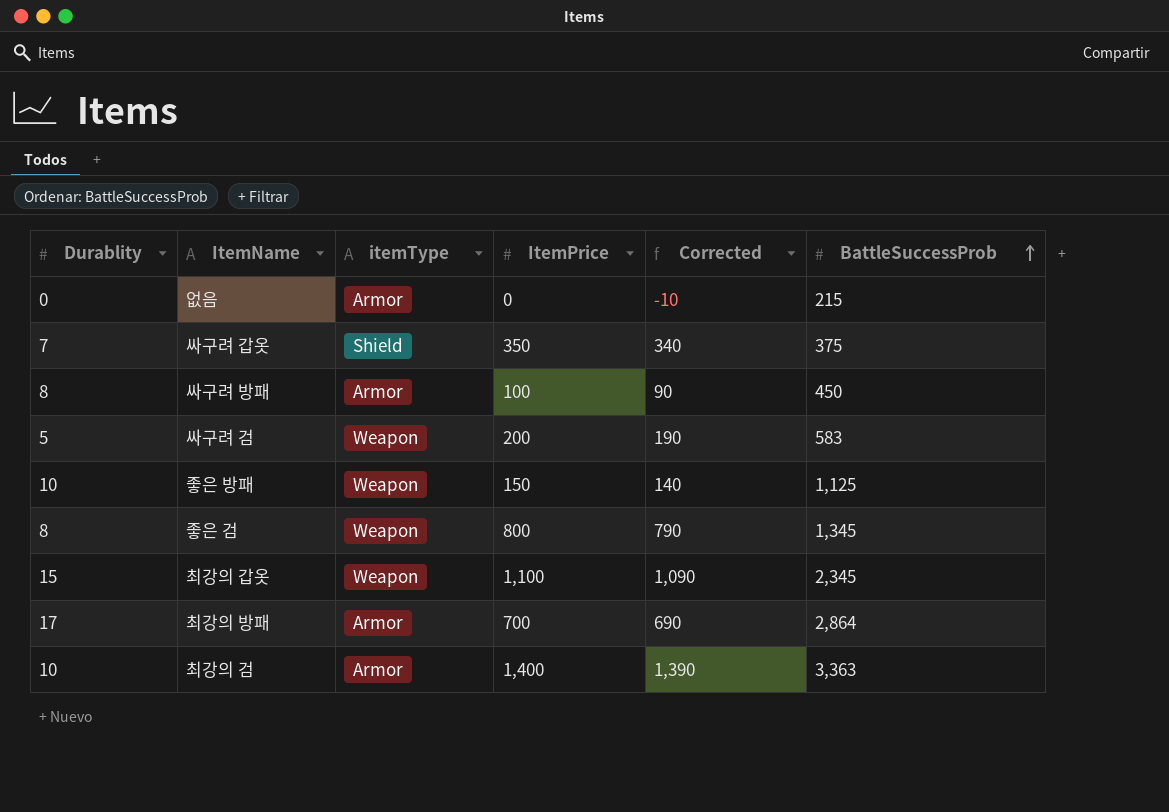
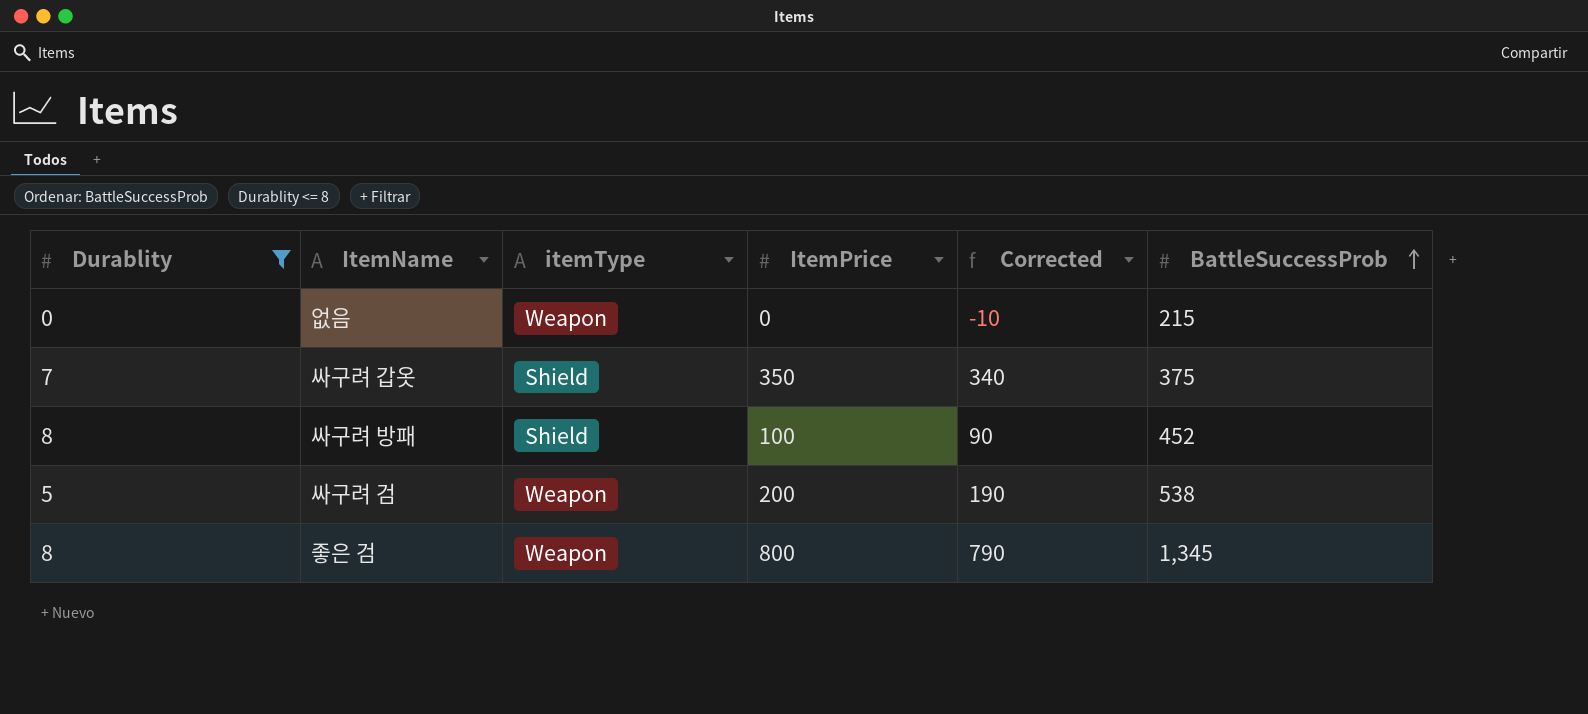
filter: none -> Durablity <= 8
없음 | itemType: Armor -> Weapon
싸구려 방패 | itemType: Armor -> Shield
싸구려 방패 | BattleSuccessProb: 450 -> 452
싸구려 검 | BattleSuccessProb: 583 -> 538

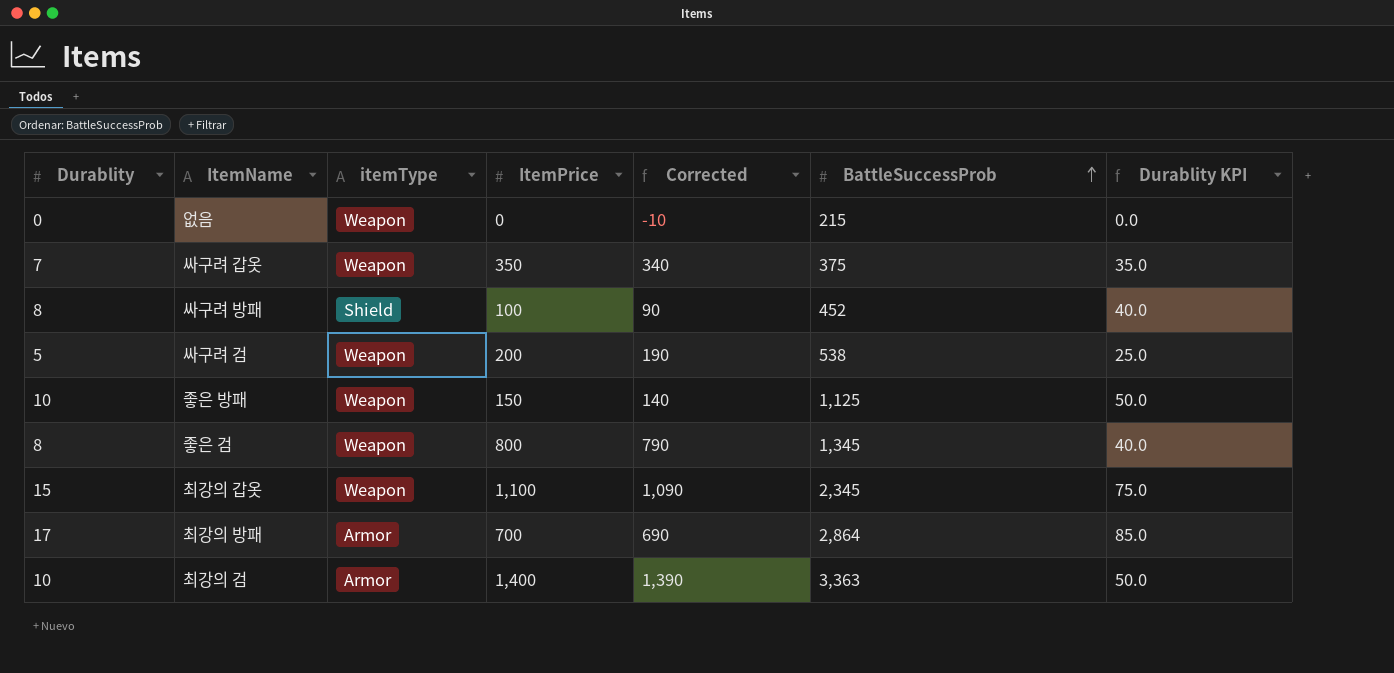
filter: Durablity <= 8 -> none
column Durablity KPI | formula: none -> [Durablity] * 5
싸구려 갑옷 | itemType: Shield -> Weapon

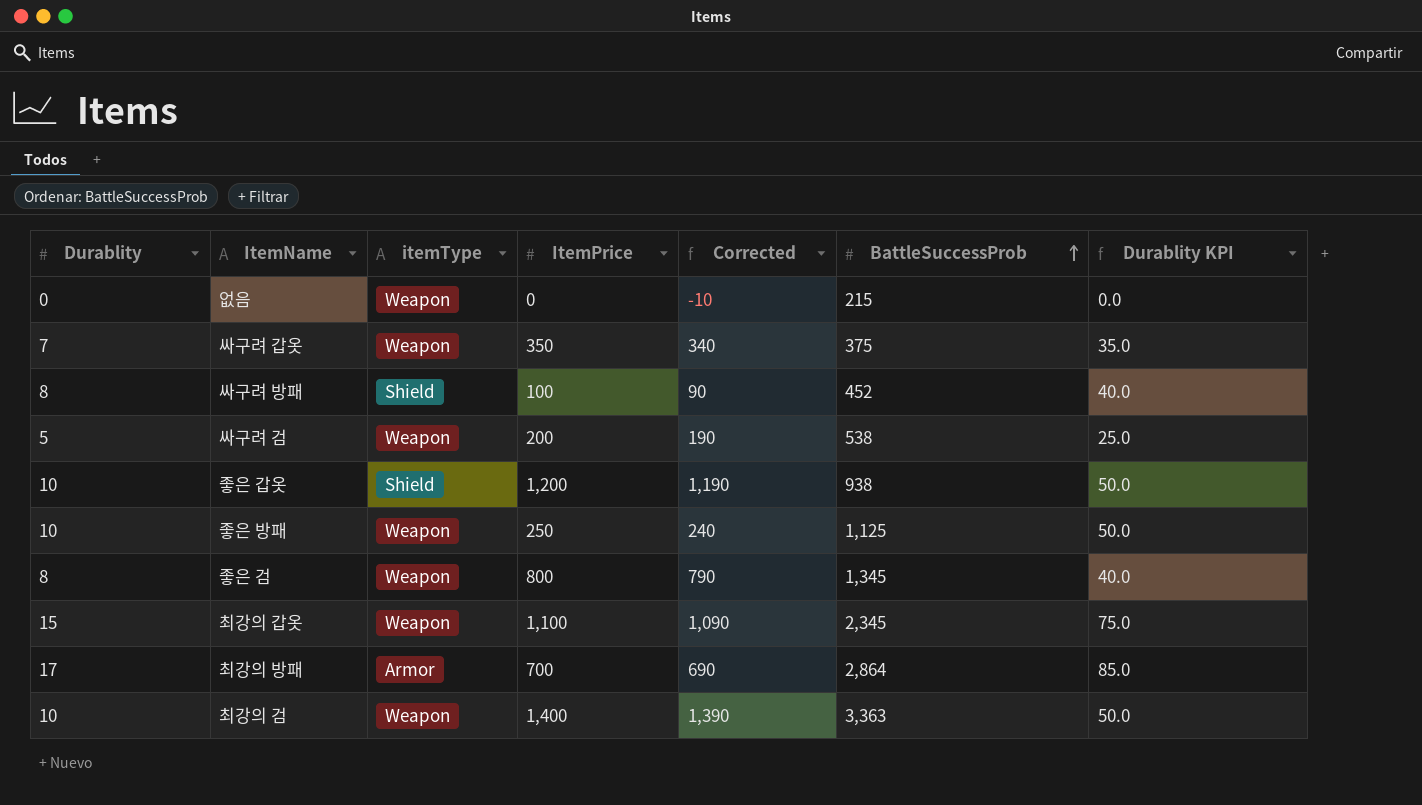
row 좋은 갑옷: none -> 10 | Shield | 1,200 | 1,190 | 938 | 50.0
좋은 방패 | ItemPrice: 150 -> 250
좋은 방패 | Corrected: 140 -> 240
최강의 검 | itemType: Armor -> Weapon

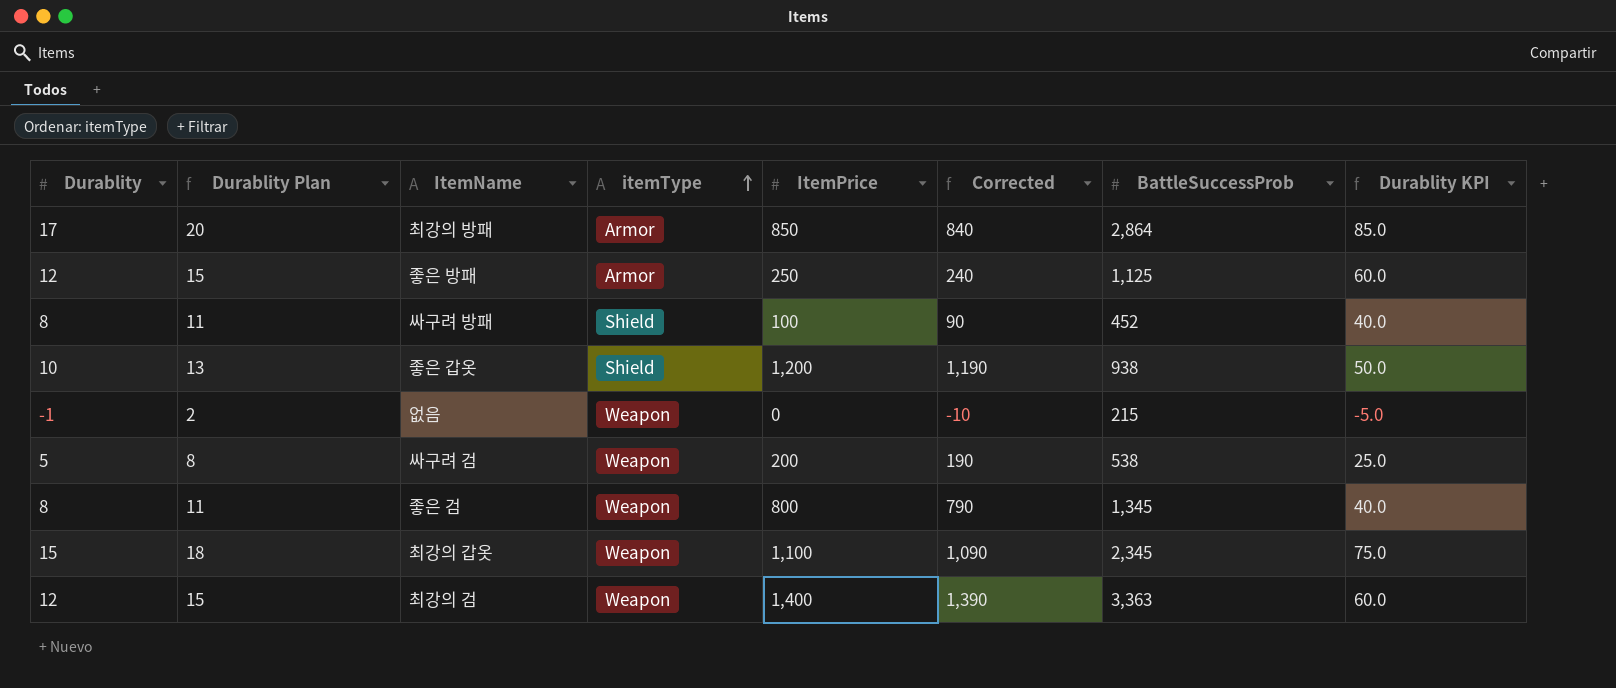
row order: BattleSuccessProb ascending -> itemType ascending
column Durablity Plan | formula: none -> [Durablity] + 3
row 싸구려 갑옷: 7 | Weapon | 350 | 340 | 375 | 35.0 -> none
최강의 방패 | ItemPrice: 700 -> 850
최강의 방패 | Corrected: 690 -> 840
좋은 방패 | Durablity: 10 -> 12
좋은 방패 | itemType: Weapon -> Armor
좋은 방패 | Durablity KPI: 50.0 -> 60.0
없음 | Durablity: 0 -> -1
없음 | Durablity KPI: 0.0 -> -5.0
최강의 검 | Durablity: 10 -> 12
최강의 검 | Durablity KPI: 50.0 -> 60.0

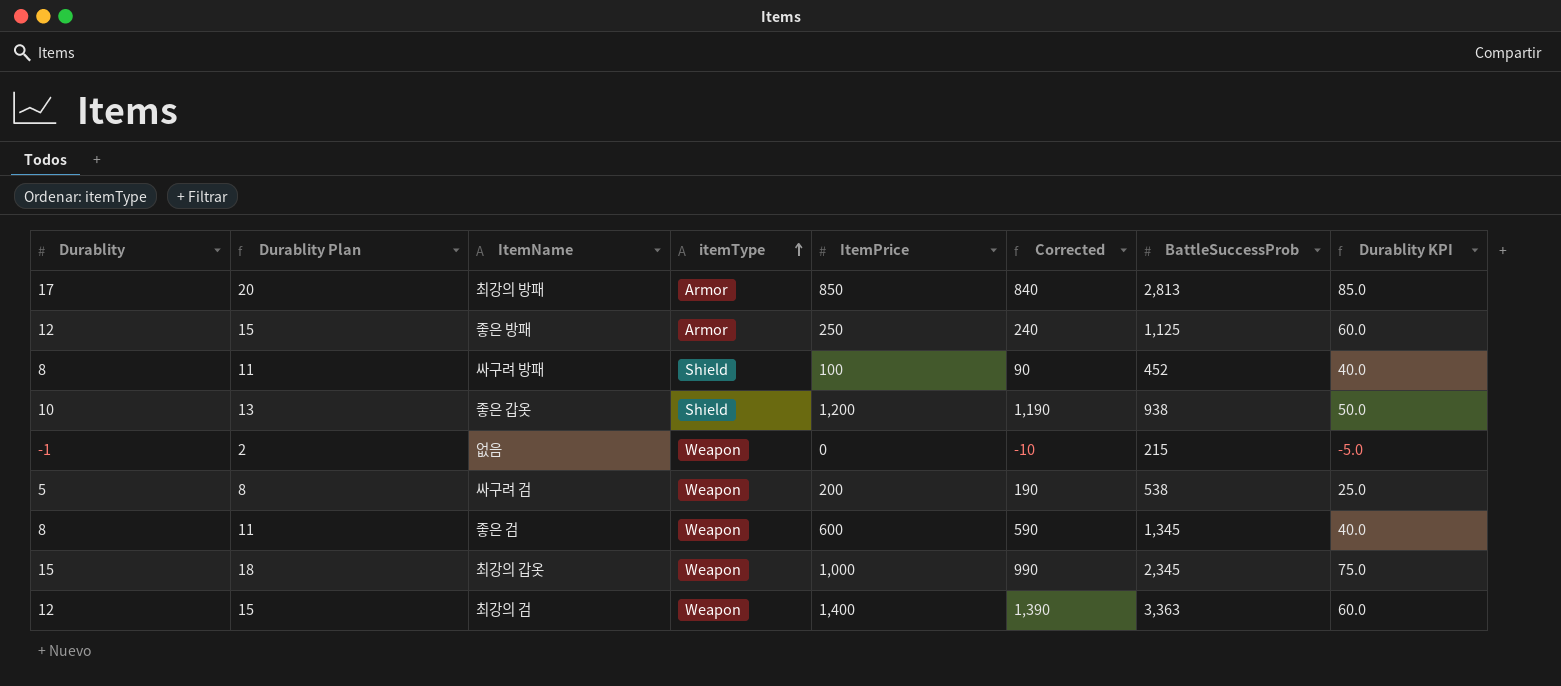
최강의 방패 | BattleSuccessProb: 2,864 -> 2,813
좋은 검 | ItemPrice: 800 -> 600
좋은 검 | Corrected: 790 -> 590
최강의 갑옷 | ItemPrice: 1,100 -> 1,000
최강의 갑옷 | Corrected: 1,090 -> 990

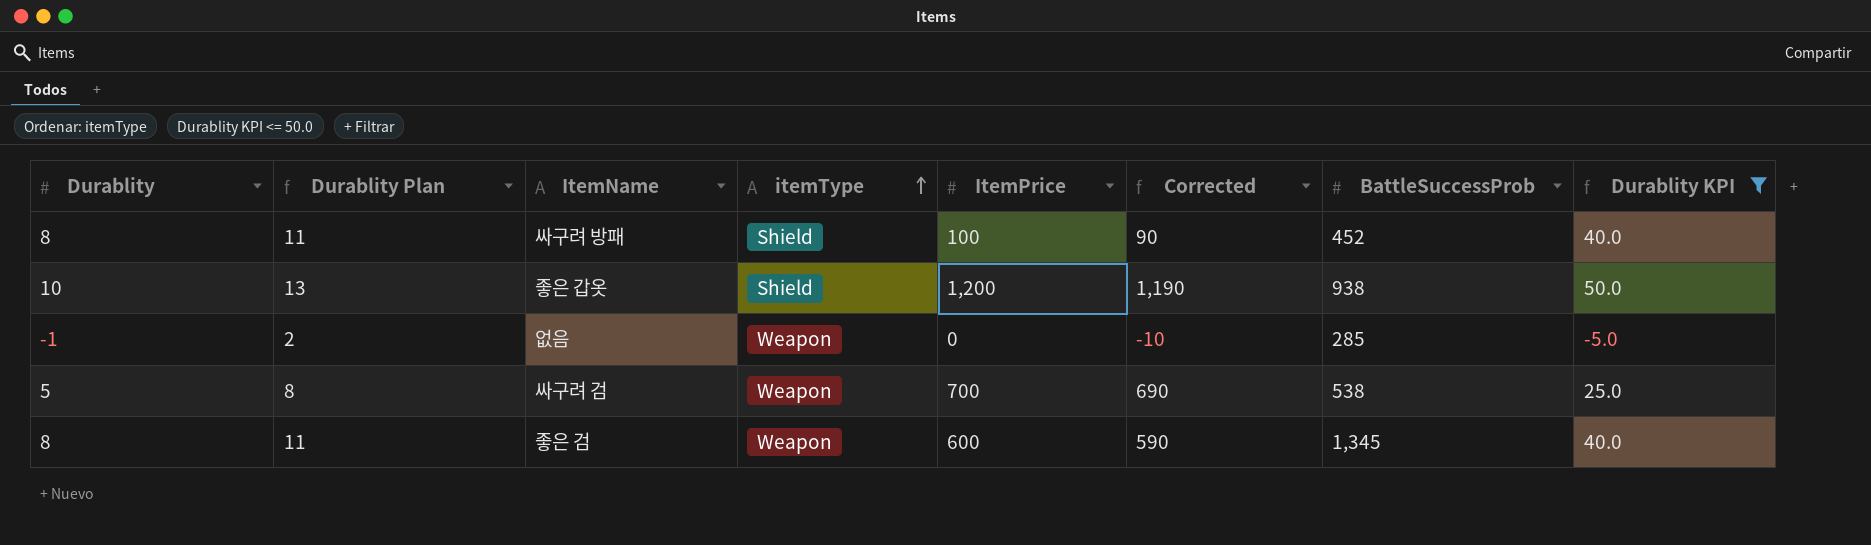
filter: none -> Durablity KPI <= 50.0
없음 | BattleSuccessProb: 215 -> 285
싸구려 검 | ItemPrice: 200 -> 700
싸구려 검 | Corrected: 190 -> 690

